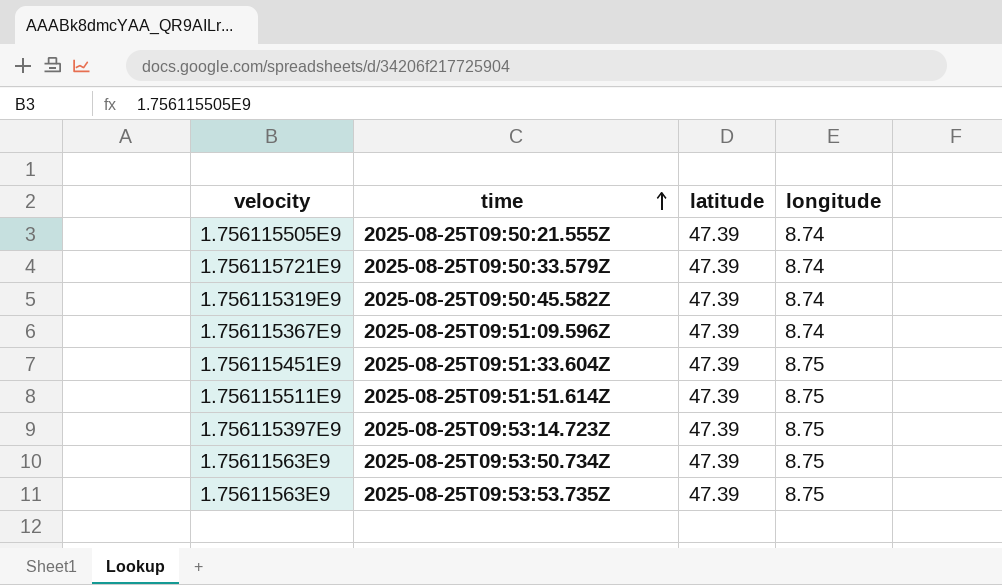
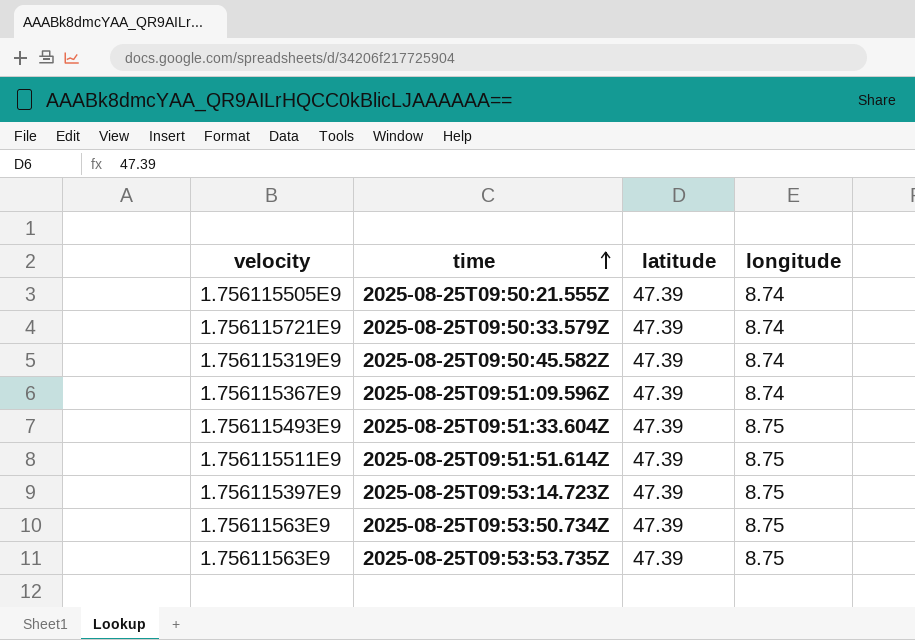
2025-08-25T09:51:33.604Z | velocity: 1.756115451E9 -> 1.756115493E9

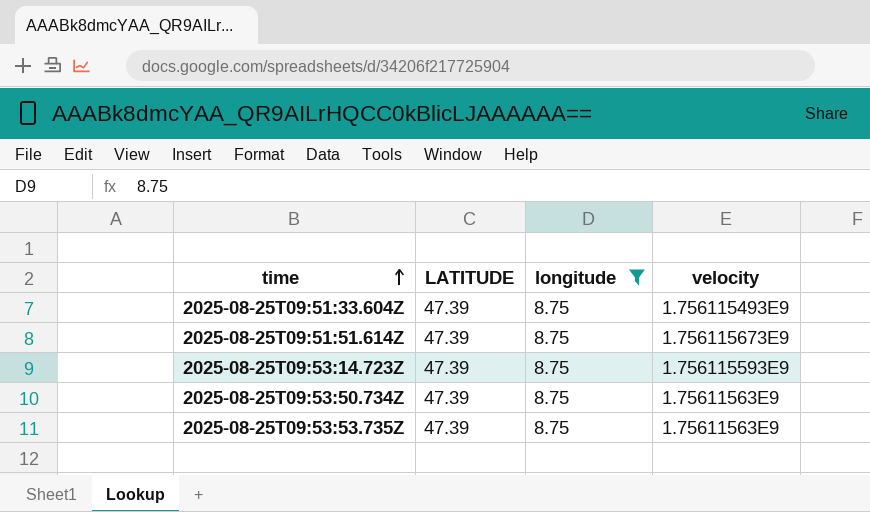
filter: none -> longitude = 8.75
column name: latitude -> LATITUDE
column velocity | position: 1 -> 4
2025-08-25T09:51:51.614Z | velocity: 1.756115511E9 -> 1.756115673E9
2025-08-25T09:53:14.723Z | velocity: 1.756115397E9 -> 1.756115593E9

